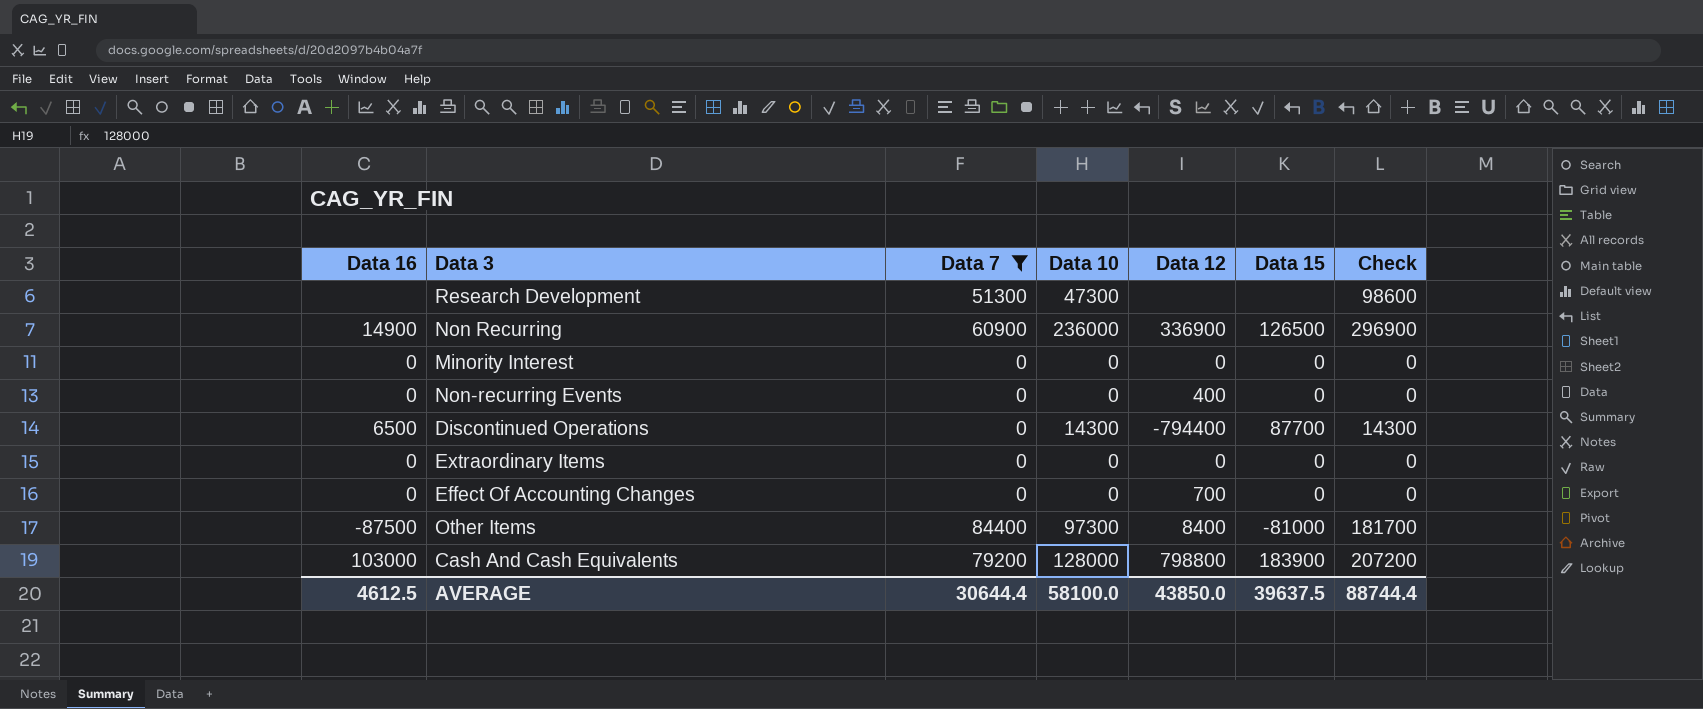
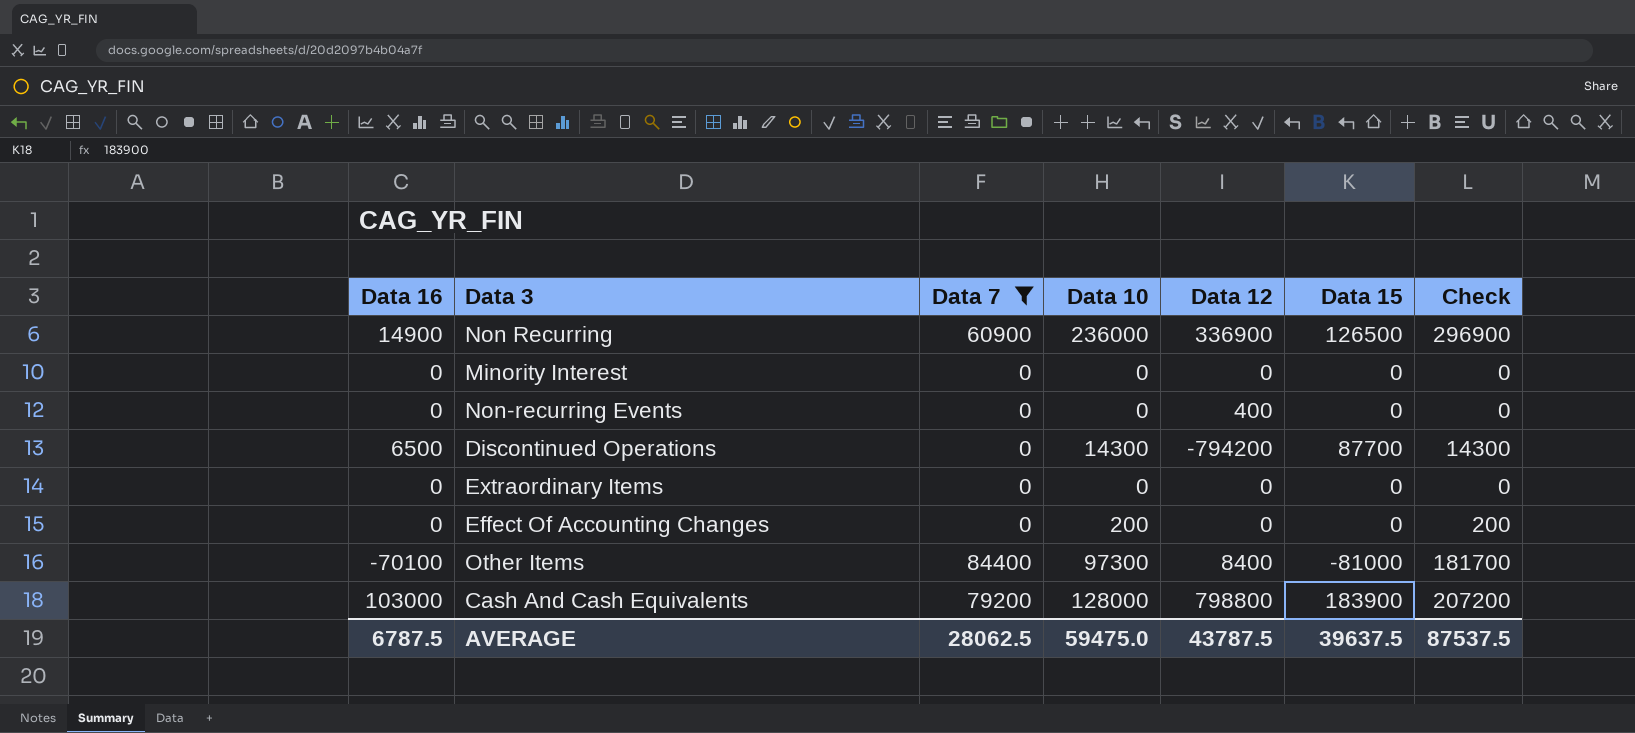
row Research Development: none | 51300 | 47300 | none | none | 98600 -> none
Discontinued Operations | Data 12: -794400 -> -794200
Effect Of Accounting Changes | Data 10: 0 -> 200
Effect Of Accounting Changes | Data 12: 700 -> 0
Effect Of Accounting Changes | Check: 0 -> 200
Other Items | Data 16: -87500 -> -70100
AVERAGE | Data 16: 4612.5 -> 6787.5
AVERAGE | Data 7: 30644.4 -> 28062.5
AVERAGE | Data 10: 58100.0 -> 59475.0
AVERAGE | Data 12: 43850.0 -> 43787.5
AVERAGE | Check: 88744.4 -> 87537.5

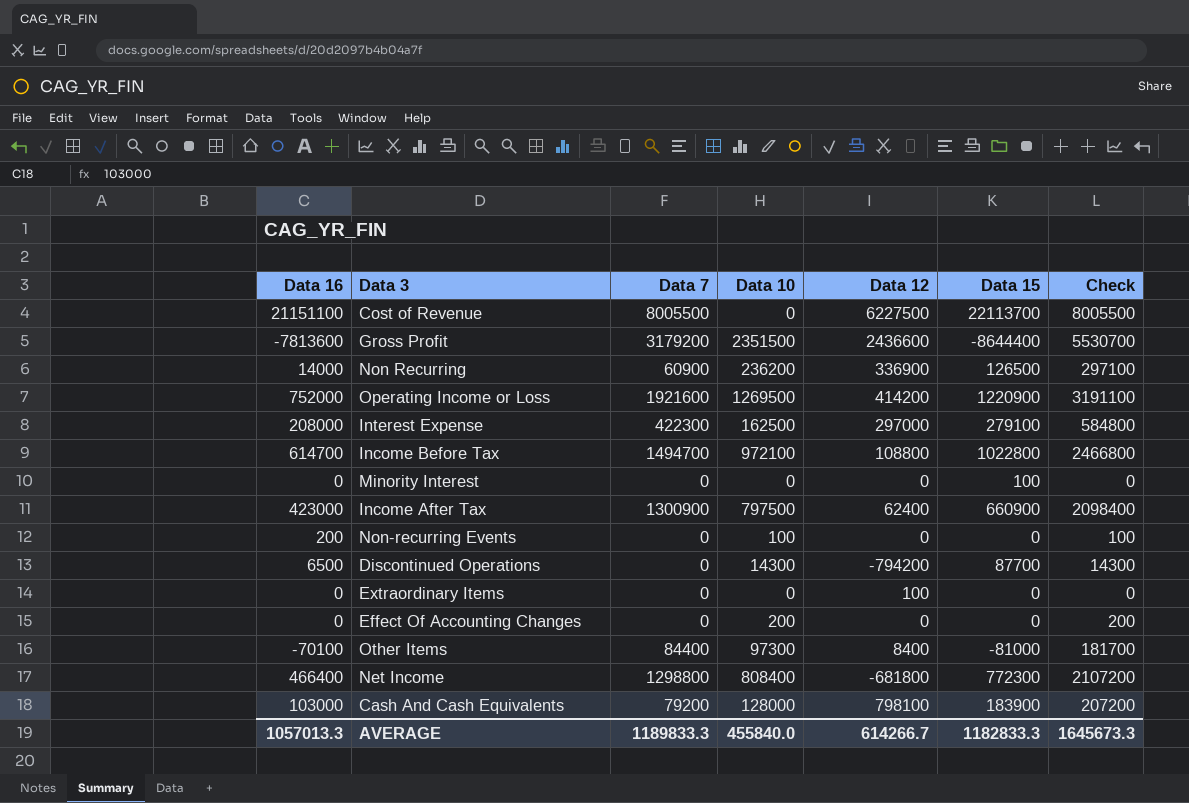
filter: Data 7 <= 84400 -> none
Non Recurring | Data 16: 14900 -> 14000
Non Recurring | Data 10: 236000 -> 236200
Non Recurring | Check: 296900 -> 297100
Minority Interest | Data 15: 0 -> 100
Non-recurring Events | Data 16: 0 -> 200
Non-recurring Events | Data 10: 0 -> 100
Non-recurring Events | Data 12: 400 -> 0
Non-recurring Events | Check: 0 -> 100
Extraordinary Items | Data 12: 0 -> 100
Cash And Cash Equivalents | Data 12: 798800 -> 798100
AVERAGE | Data 16: 6787.5 -> 1057013.3
AVERAGE | Data 7: 28062.5 -> 1189833.3
AVERAGE | Data 10: 59475.0 -> 455840.0
AVERAGE | Data 12: 43787.5 -> 614266.7
AVERAGE | Data 15: 39637.5 -> 1182833.3
AVERAGE | Check: 87537.5 -> 1645673.3

